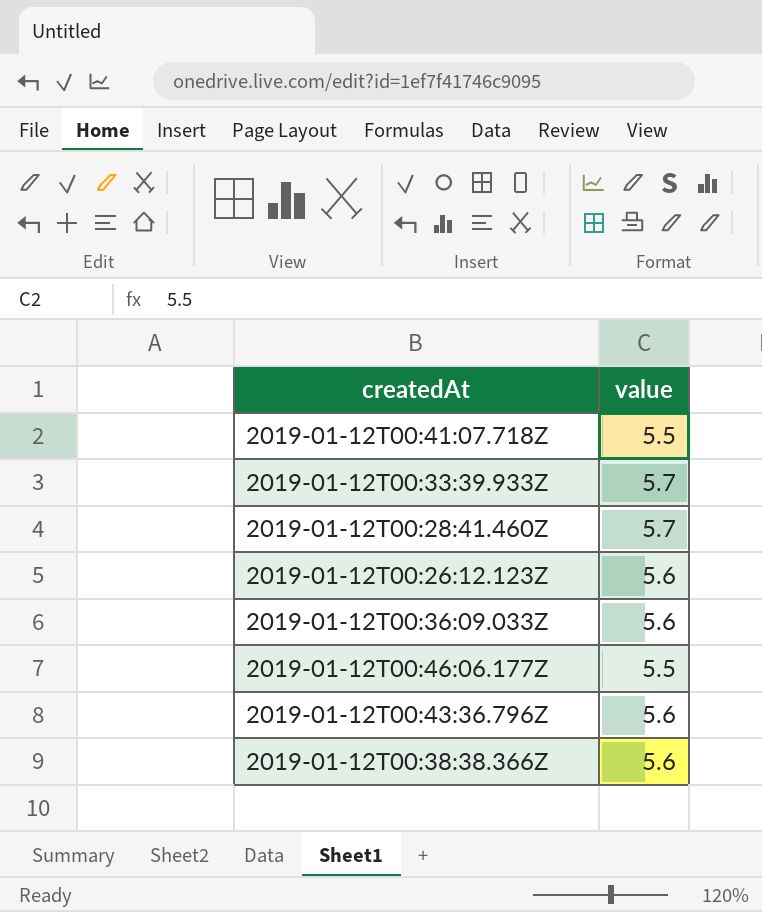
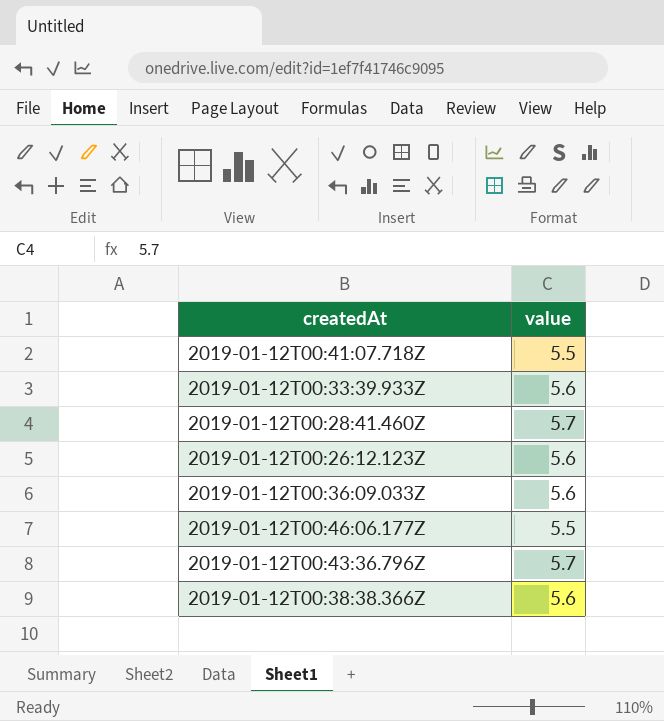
2019-01-12T00:33:39.933Z | value: 5.7 -> 5.6
2019-01-12T00:43:36.796Z | value: 5.6 -> 5.7

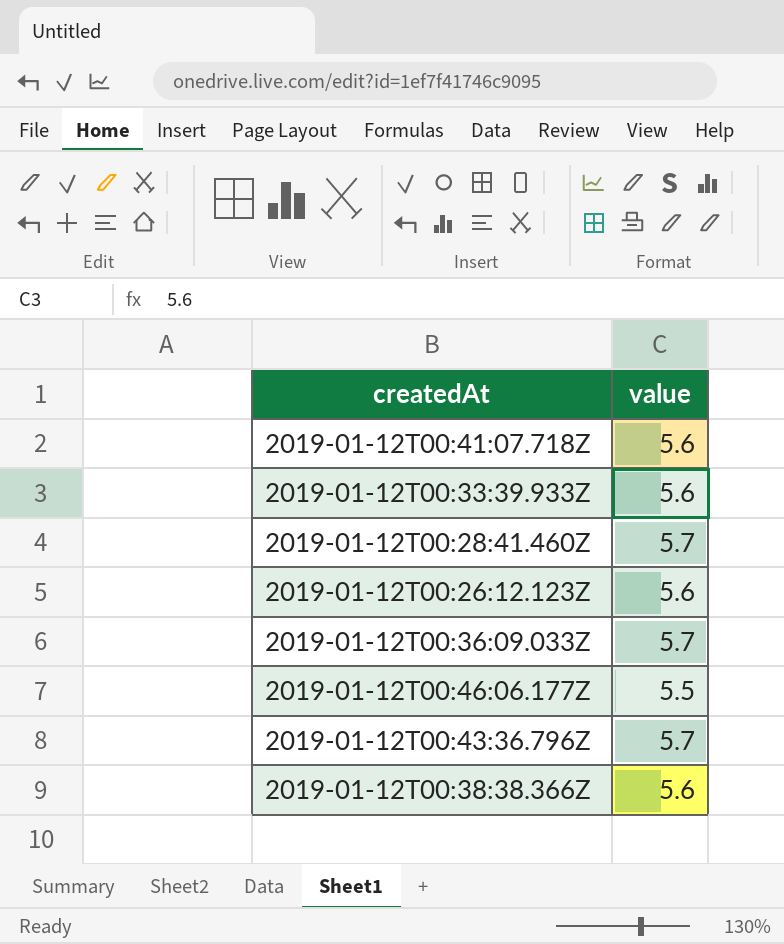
2019-01-12T00:41:07.718Z | value: 5.5 -> 5.6
2019-01-12T00:36:09.033Z | value: 5.6 -> 5.7

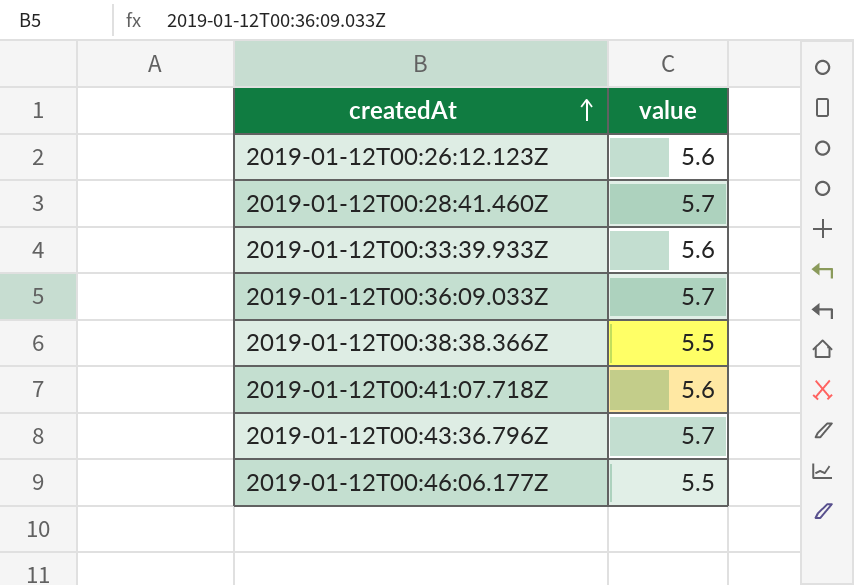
row order: none -> createdAt ascending
2019-01-12T00:38:38.366Z | value: 5.6 -> 5.5

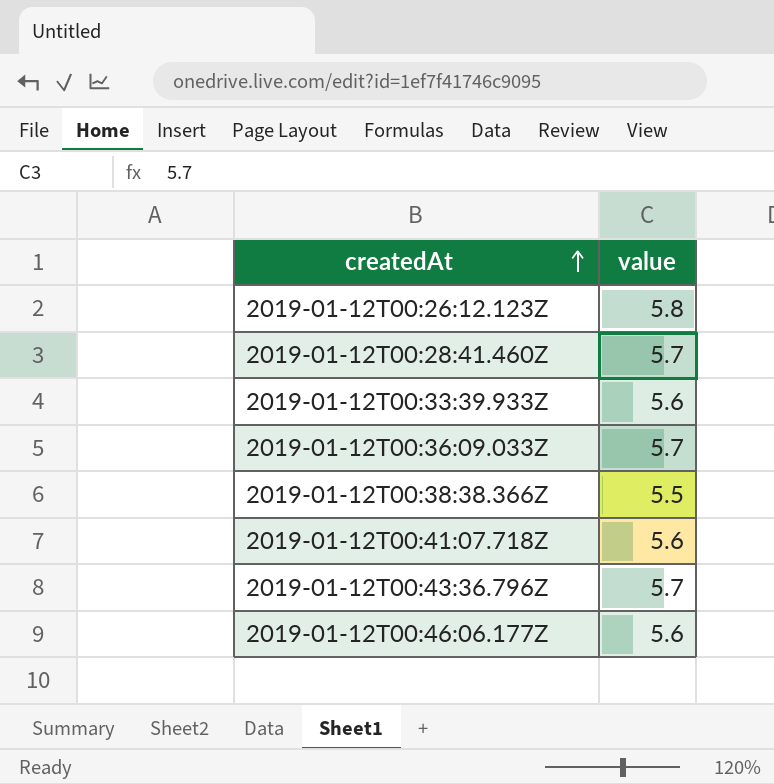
2019-01-12T00:26:12.123Z | value: 5.6 -> 5.8
2019-01-12T00:46:06.177Z | value: 5.5 -> 5.6

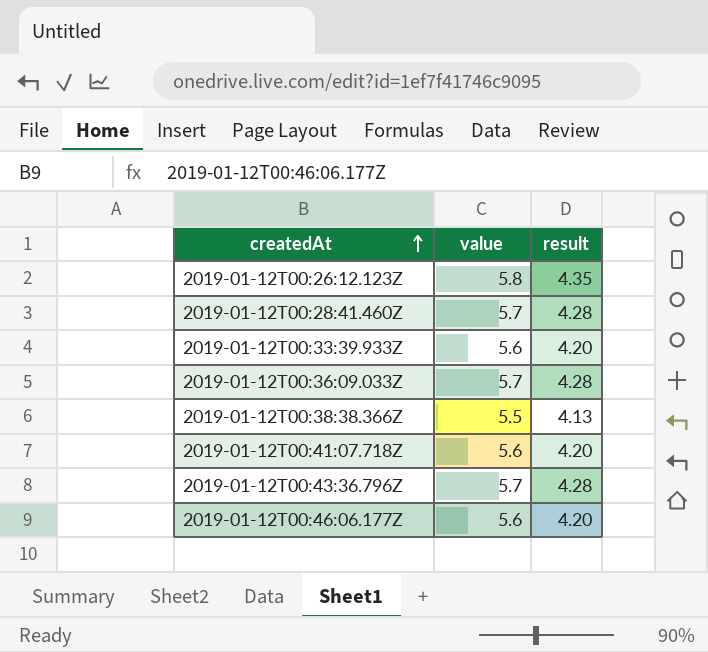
column result | formula: none -> [value] * 0.75

